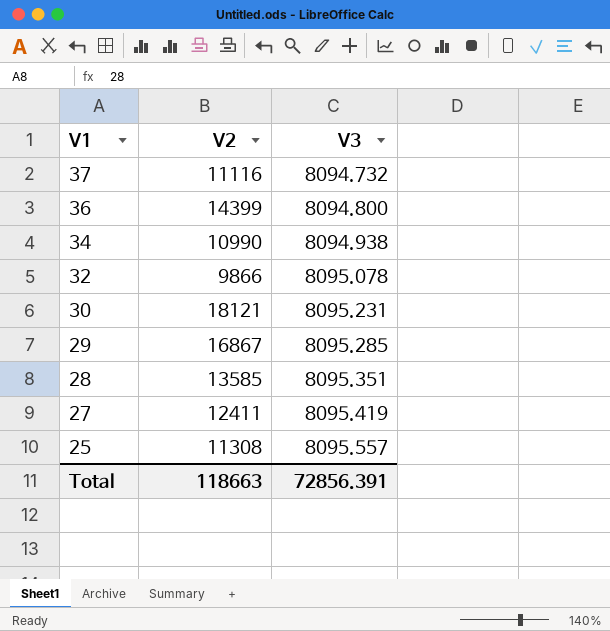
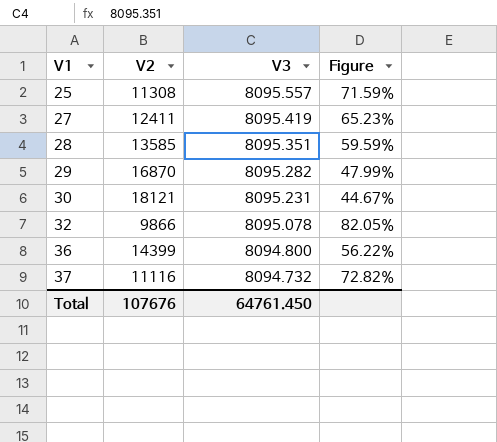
row order: V1 descending -> V1 ascending
column Figure | formula: none -> [V3] / [V2]
row 34: 10990 | 8094.938 -> none
29 | V2: 16867 -> 16870
29 | V3: 8095.285 -> 8095.282
Total | V2: 118663 -> 107676
Total | V3: 72856.391 -> 64761.450

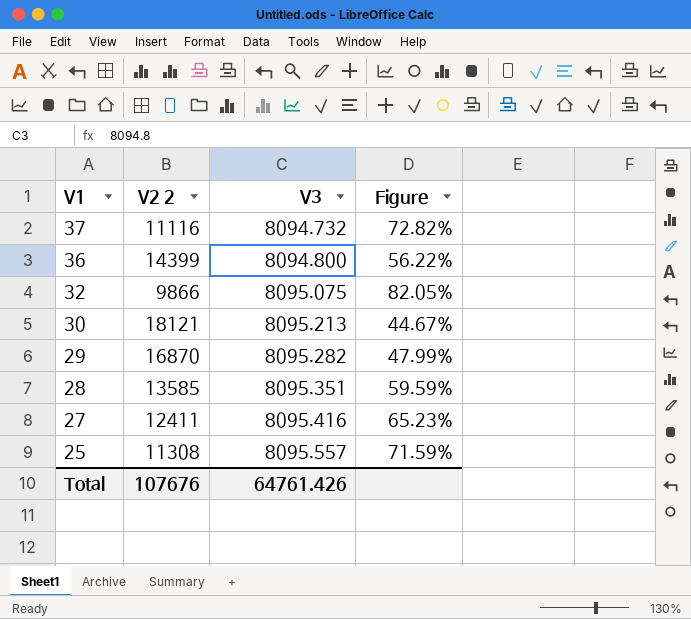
row order: V1 ascending -> V1 descending
column name: V2 -> V2 2
32 | V3: 8095.078 -> 8095.075
30 | V3: 8095.231 -> 8095.213
27 | V3: 8095.419 -> 8095.416
Total | V3: 64761.450 -> 64761.426

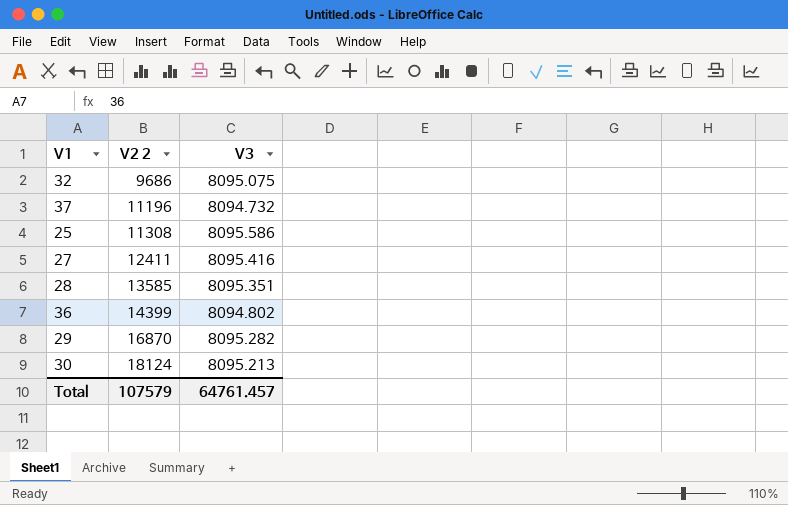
row order: V1 descending -> V2 2 ascending
column Figure | formula: [V3] / [V2 2] -> none
32 | V2 2: 9866 -> 9686
37 | V2 2: 11116 -> 11196
25 | V3: 8095.557 -> 8095.586
36 | V3: 8094.800 -> 8094.802
30 | V2 2: 18121 -> 18124
Total | V2 2: 107676 -> 107579
Total | V3: 64761.426 -> 64761.457

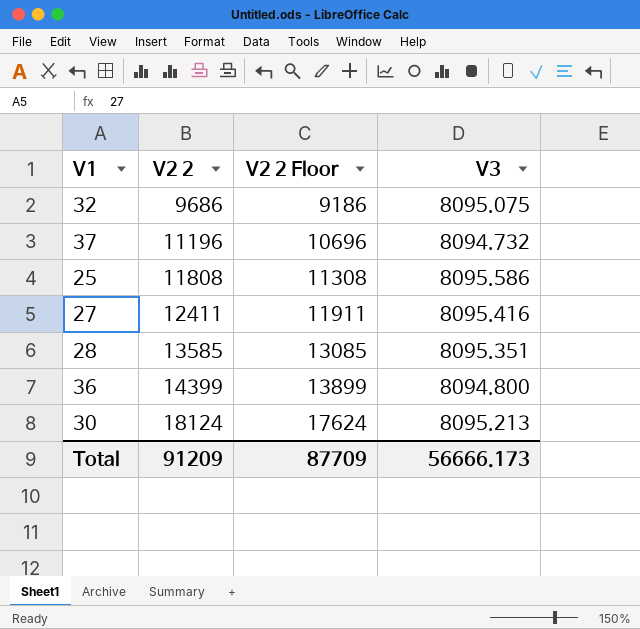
column V2 2 Floor | formula: none -> [V2 2] - 500
row 29: 16870 | 8095.282 -> none
25 | V2 2: 11308 -> 11808
36 | V3: 8094.802 -> 8094.800
Total | V2 2: 107579 -> 91209
Total | V3: 64761.457 -> 56666.173

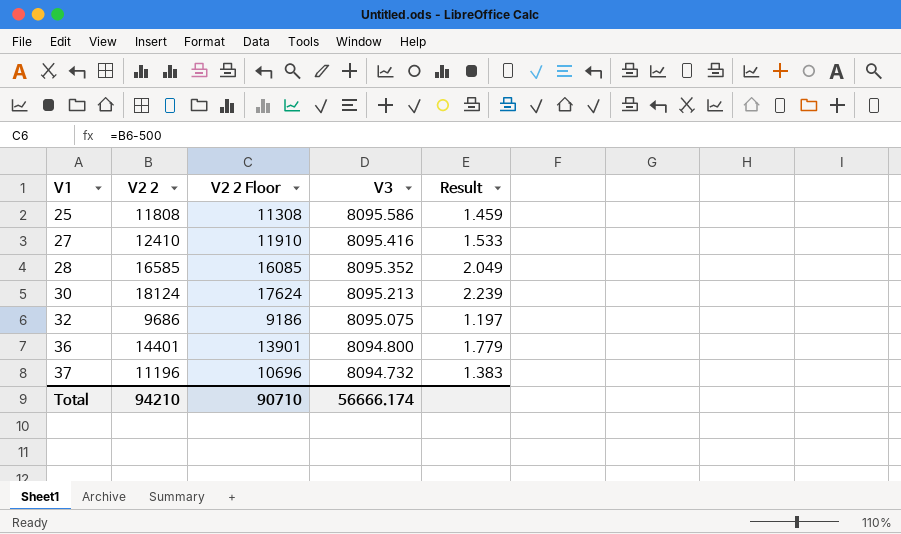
row order: V2 2 ascending -> V1 ascending
column Result | formula: none -> [V2 2] / [V3]
27 | V2 2: 12411 -> 12410
27 | V2 2 Floor: 11911 -> 11910
28 | V2 2: 13585 -> 16585
28 | V2 2 Floor: 13085 -> 16085
28 | V3: 8095.351 -> 8095.352
36 | V2 2: 14399 -> 14401
36 | V2 2 Floor: 13899 -> 13901
Total | V2 2: 91209 -> 94210
Total | V2 2 Floor: 87709 -> 90710
Total | V3: 56666.173 -> 56666.174

